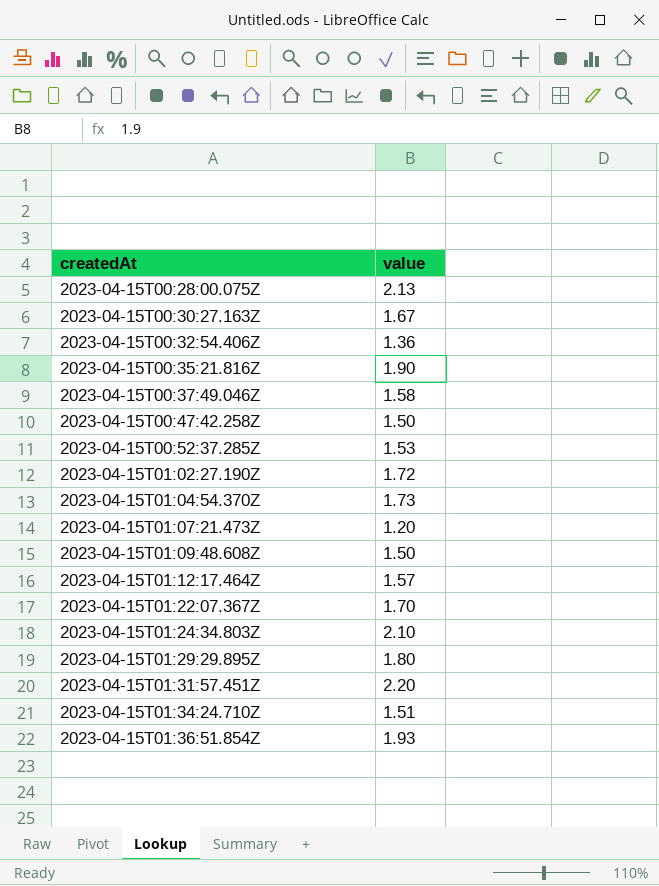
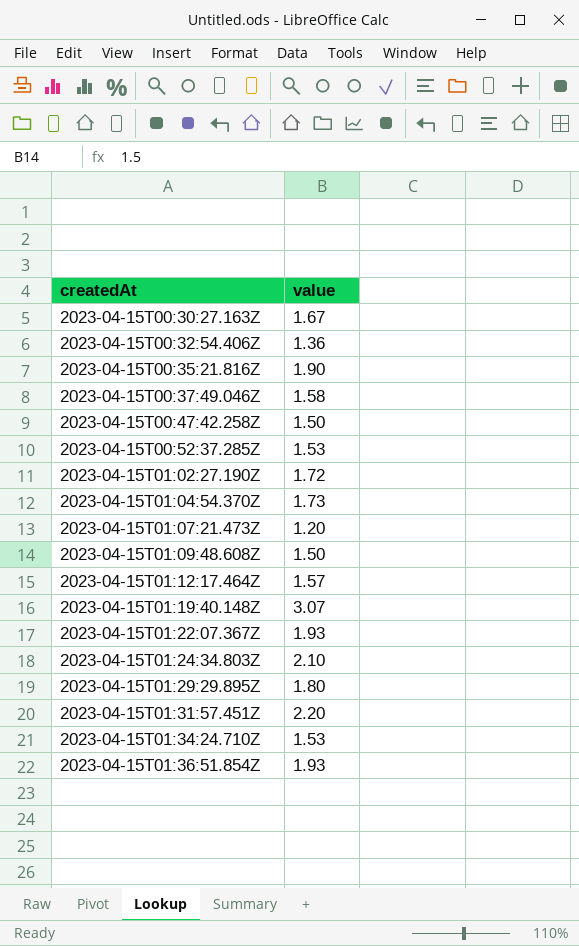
row 2023-04-15T00:28:00.075Z: 2.13 -> none
row 2023-04-15T01:19:40.148Z: none -> 3.07
2023-04-15T01:22:07.367Z | value: 1.70 -> 1.93
2023-04-15T01:34:24.710Z | value: 1.51 -> 1.53

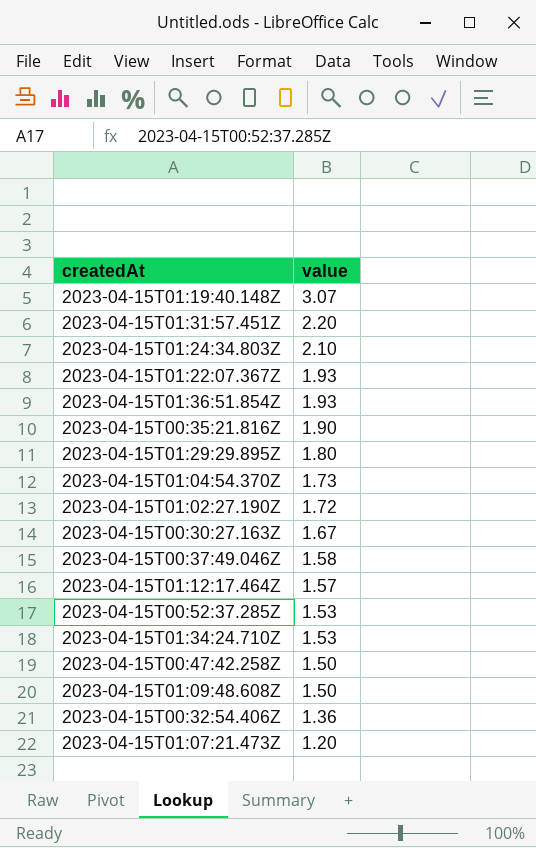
row order: createdAt ascending -> value descending

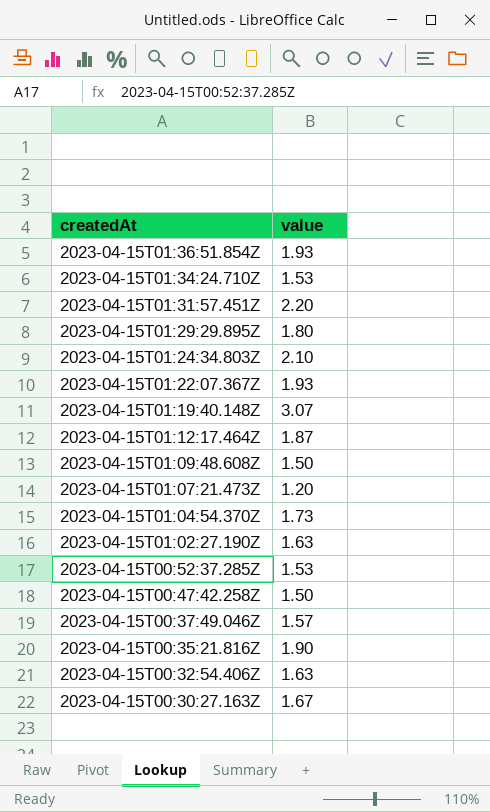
row order: value descending -> createdAt descending
2023-04-15T01:12:17.464Z | value: 1.57 -> 1.87
2023-04-15T01:02:27.190Z | value: 1.72 -> 1.63
2023-04-15T00:37:49.046Z | value: 1.58 -> 1.57
2023-04-15T00:32:54.406Z | value: 1.36 -> 1.63

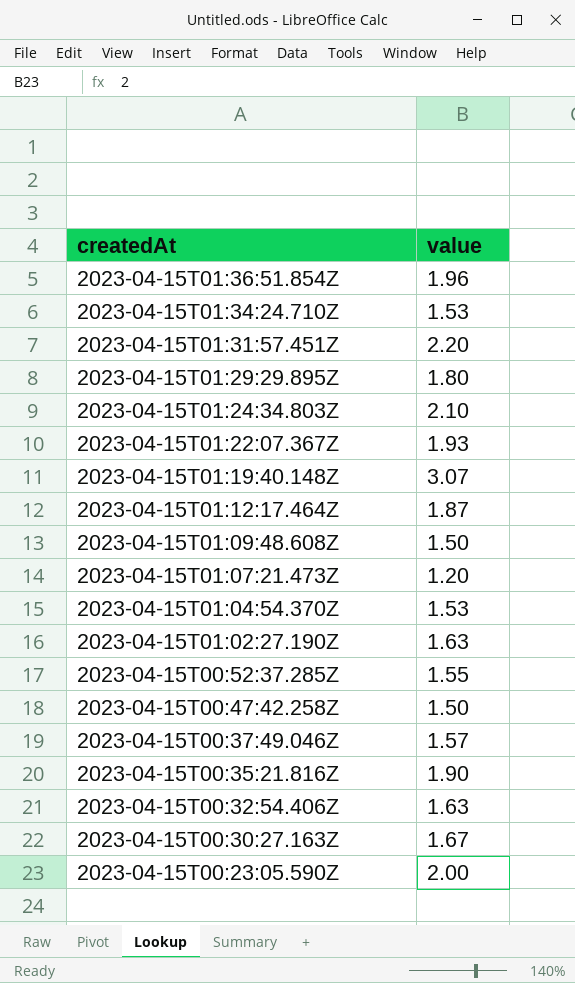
2023-04-15T01:36:51.854Z | value: 1.93 -> 1.96
2023-04-15T01:04:54.370Z | value: 1.73 -> 1.53
2023-04-15T00:52:37.285Z | value: 1.53 -> 1.55
row 2023-04-15T00:23:05.590Z: none -> 2.00

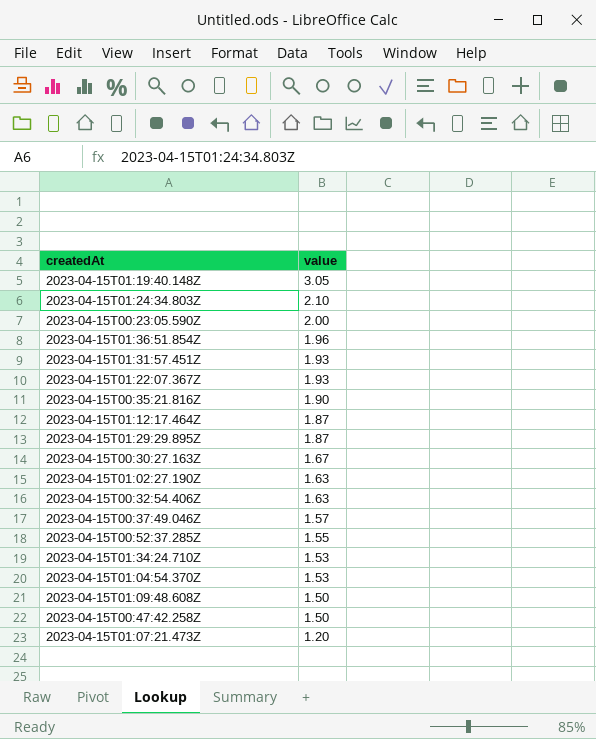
row order: createdAt descending -> value descending
2023-04-15T01:19:40.148Z | value: 3.07 -> 3.05
2023-04-15T01:31:57.451Z | value: 2.20 -> 1.93
2023-04-15T01:29:29.895Z | value: 1.80 -> 1.87

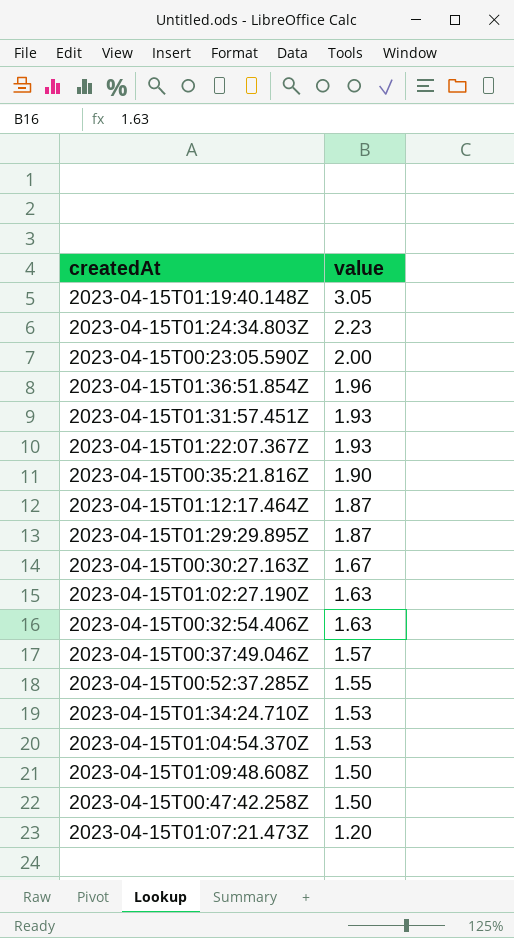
2023-04-15T01:24:34.803Z | value: 2.10 -> 2.23

